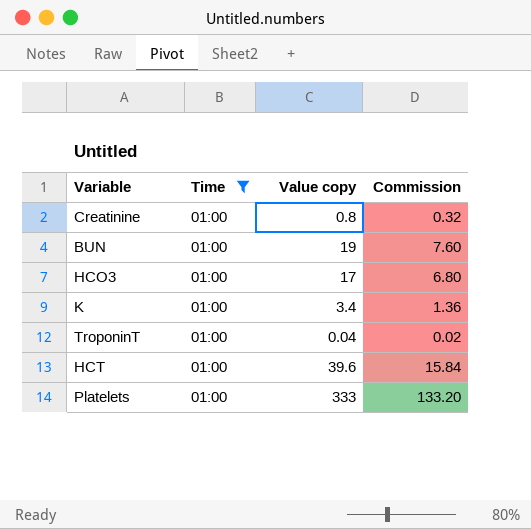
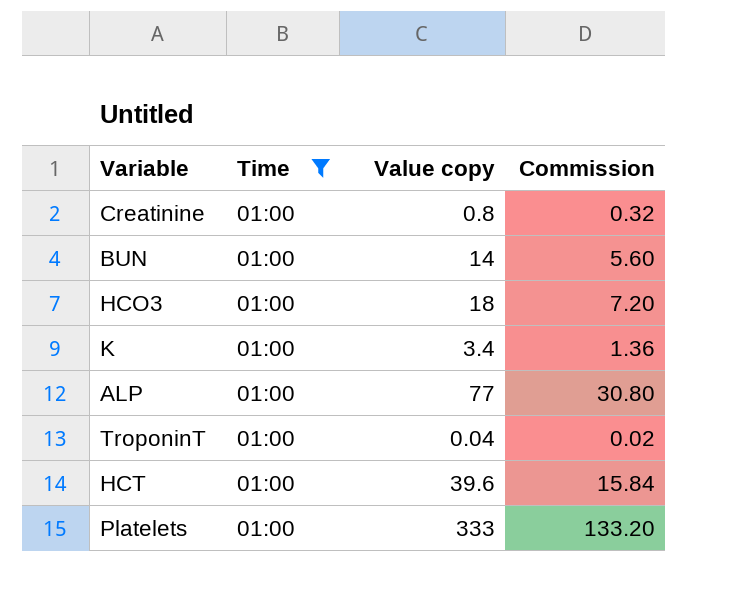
BUN | Value copy: 19 -> 14
BUN | Commission: 7.60 -> 5.60
HCO3 | Value copy: 17 -> 18
HCO3 | Commission: 6.80 -> 7.20
row ALP: none -> 01:00 | 77 | 30.80

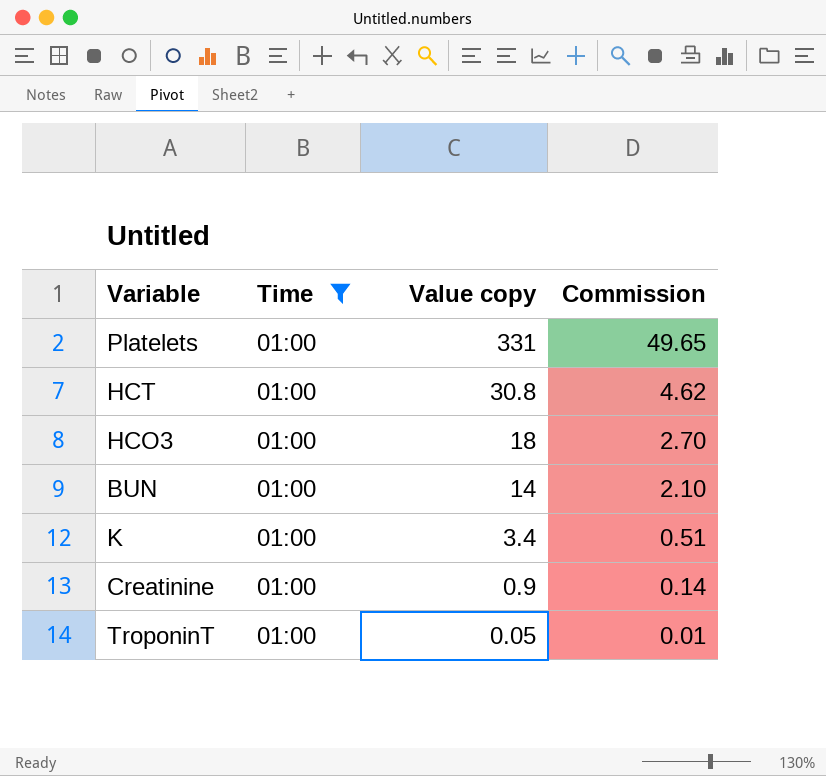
row order: none -> Value copy descending
column Commission | formula: [Value copy] * 0.4 -> [Value copy] * 0.15
row ALP: 01:00 | 77 | 30.80 -> none
Platelets | Value copy: 333 -> 331
HCT | Value copy: 39.6 -> 30.8
Creatinine | Value copy: 0.8 -> 0.9
TroponinT | Value copy: 0.04 -> 0.05

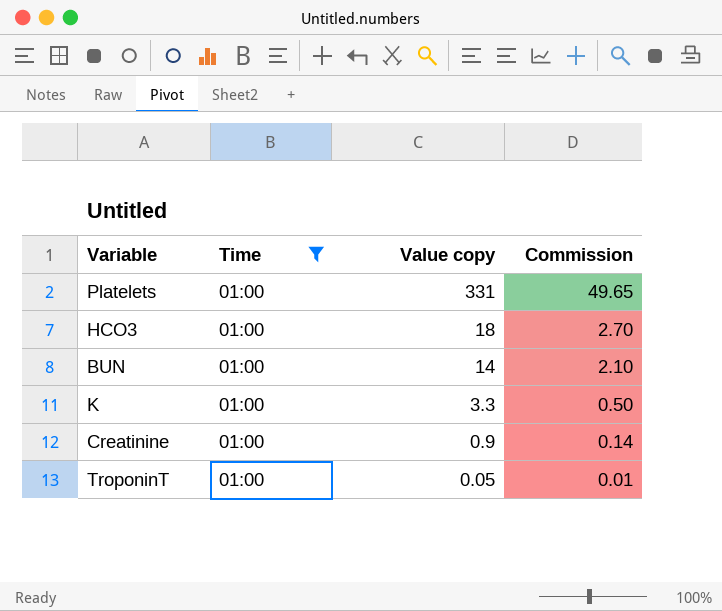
row HCT: 01:00 | 30.8 | 4.62 -> none
K | Value copy: 3.4 -> 3.3
K | Commission: 0.51 -> 0.50

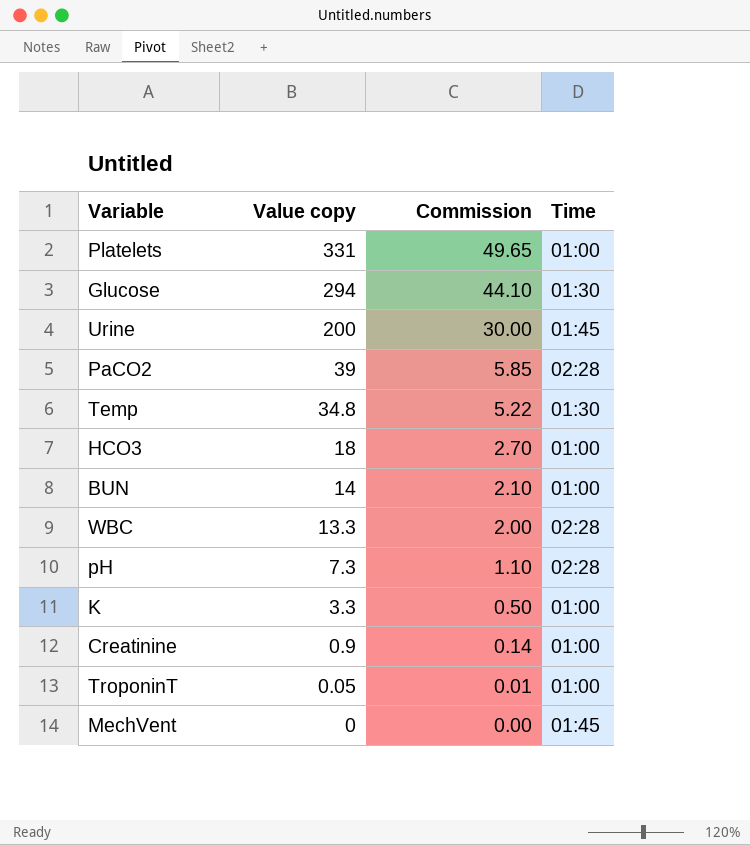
filter: Time = 01:00 -> none
column Time | position: 2 -> 4

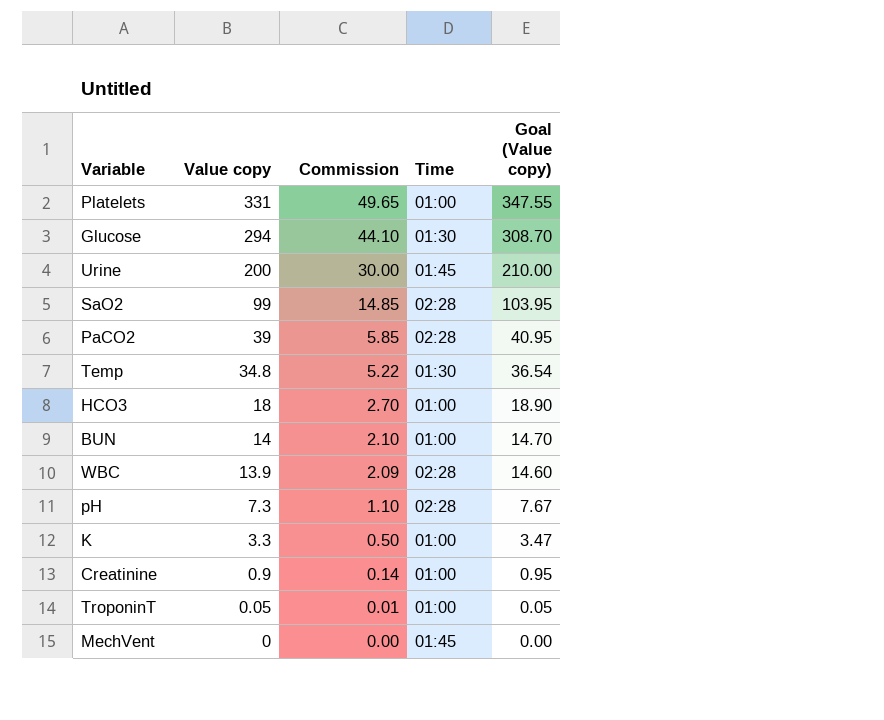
column Goal (Value copy) | formula: none -> [Value copy] * 1.05
row SaO2: none -> 99 | 14.85 | 02:28 | 103.95
WBC | Value copy: 13.3 -> 13.9
WBC | Commission: 2.00 -> 2.09

